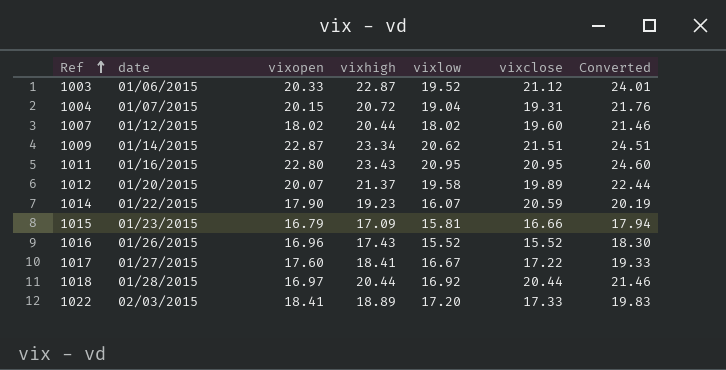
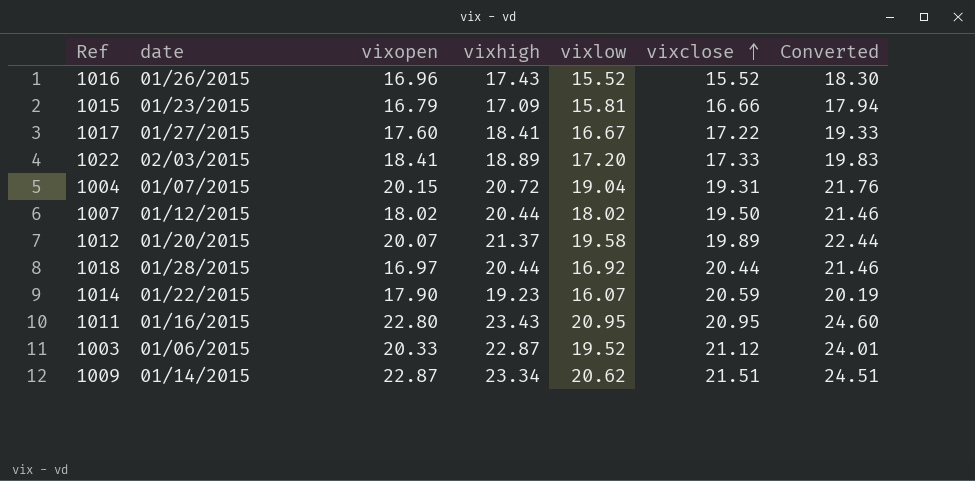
row order: Ref ascending -> vixclose ascending
1007 | vixclose: 19.60 -> 19.50

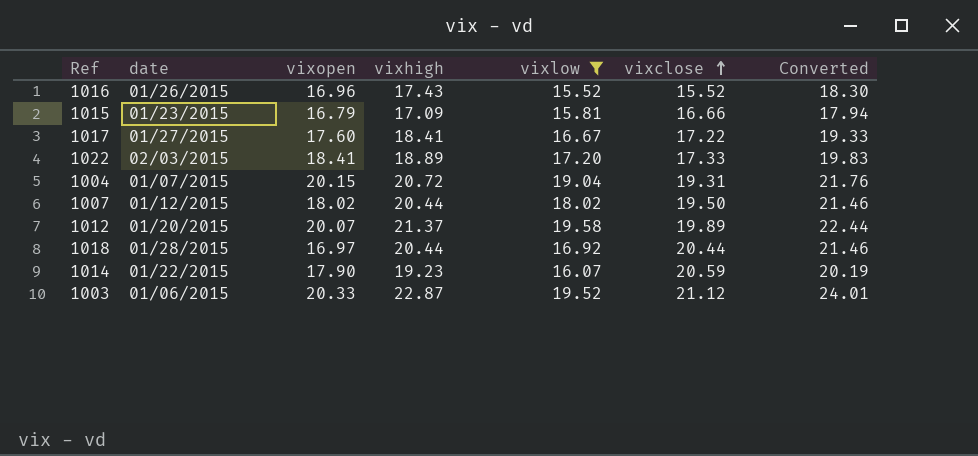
filter: none -> vixlow <= 19.58

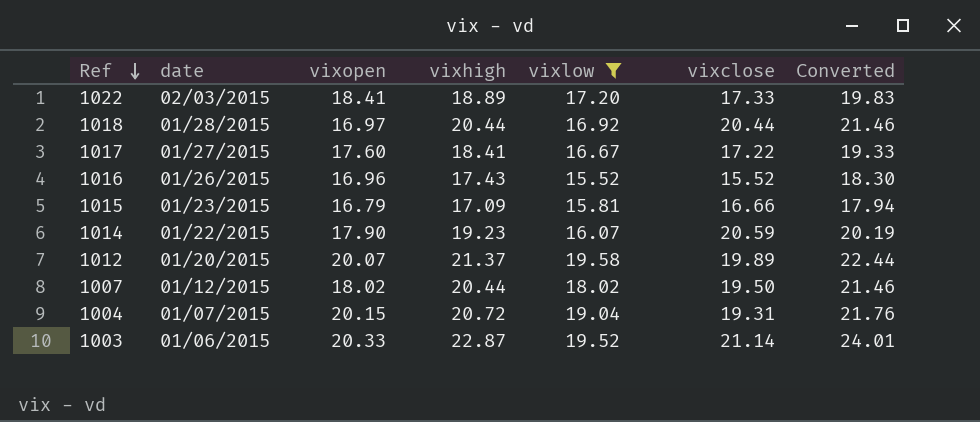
row order: vixclose ascending -> Ref descending
1003 | vixclose: 21.12 -> 21.14

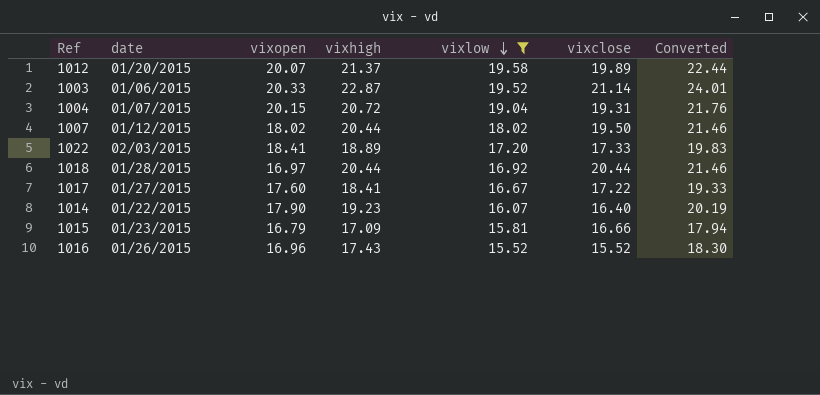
row order: Ref descending -> vixlow descending
1014 | vixclose: 20.59 -> 16.40

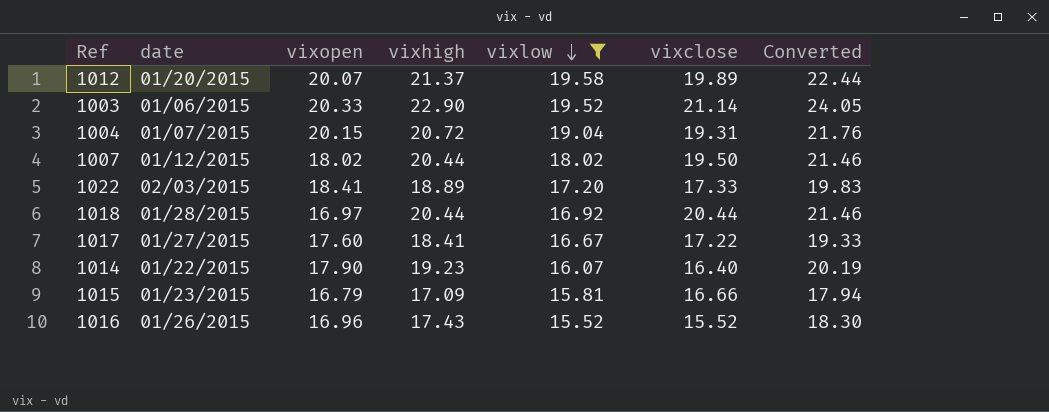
1003 | vixhigh: 22.87 -> 22.90
1003 | Converted: 24.01 -> 24.05

